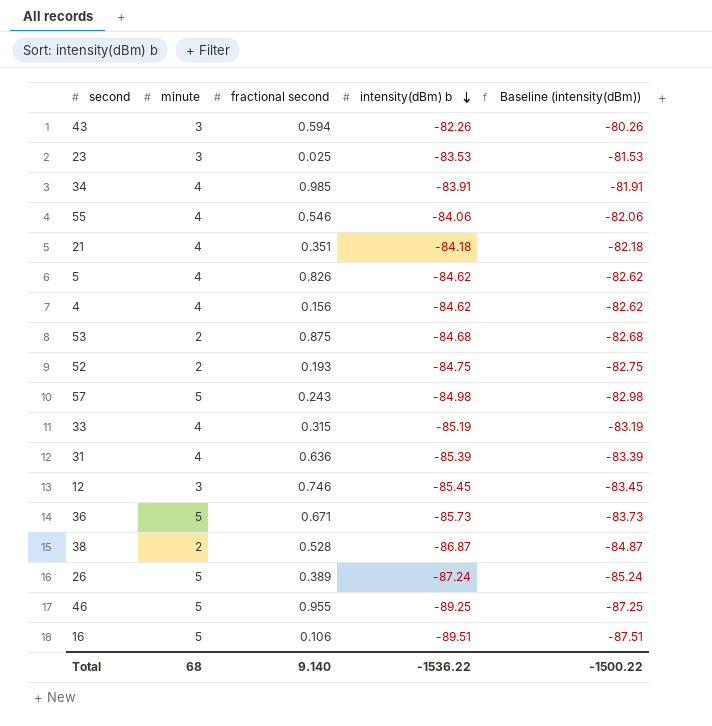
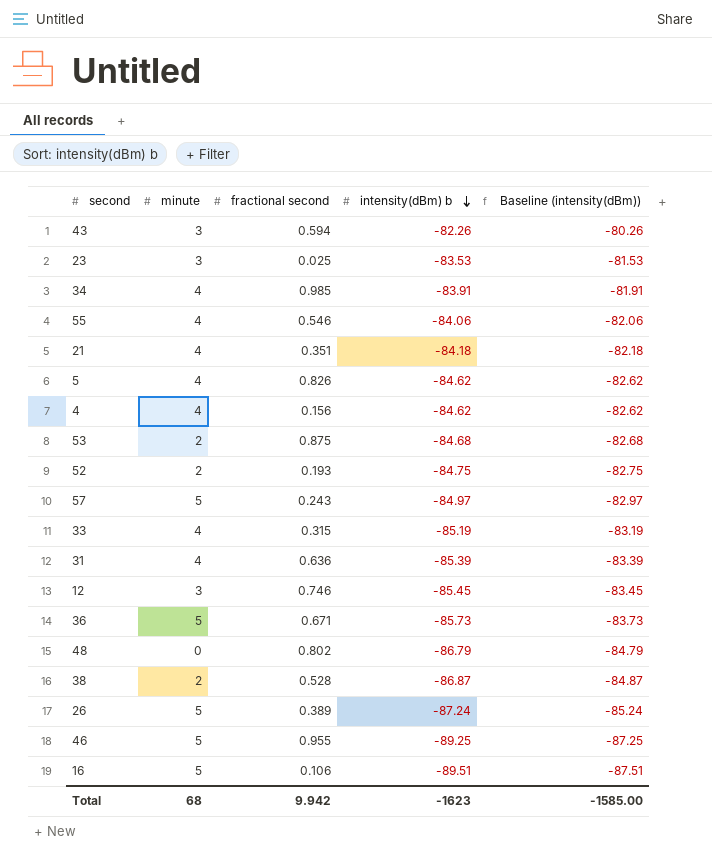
57 | intensity(dBm) b: -84.98 -> -84.97
57 | Baseline (intensity(dBm)): -82.98 -> -82.97
row 48: none -> 0 | 0.802 | -86.79 | -84.79
Total | fractional second: 9.140 -> 9.942
Total | intensity(dBm) b: -1536.22 -> -1623
Total | Baseline (intensity(dBm)): -1500.22 -> -1585.00

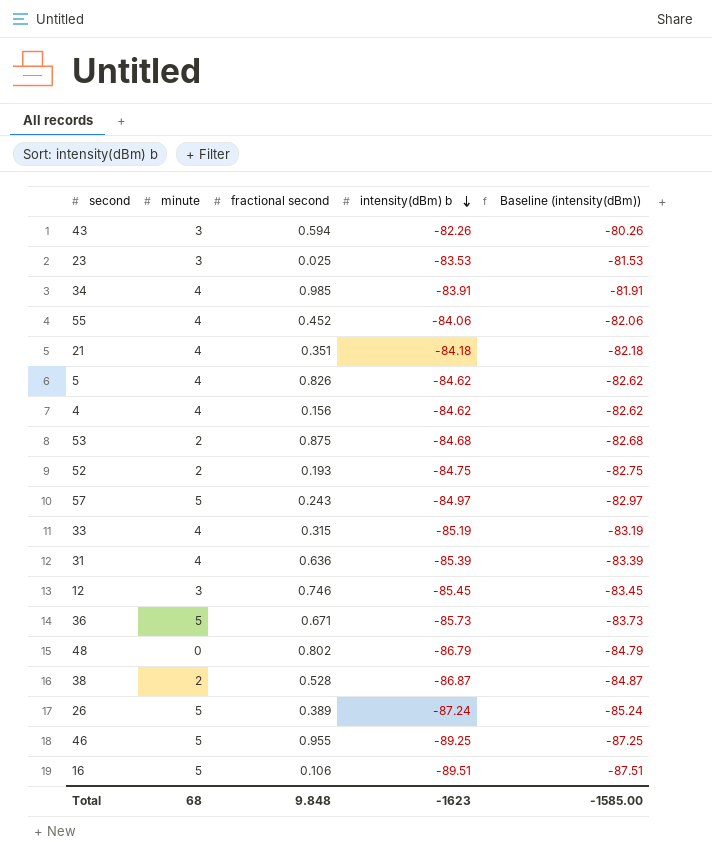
55 | fractional second: 0.546 -> 0.452
Total | fractional second: 9.942 -> 9.848

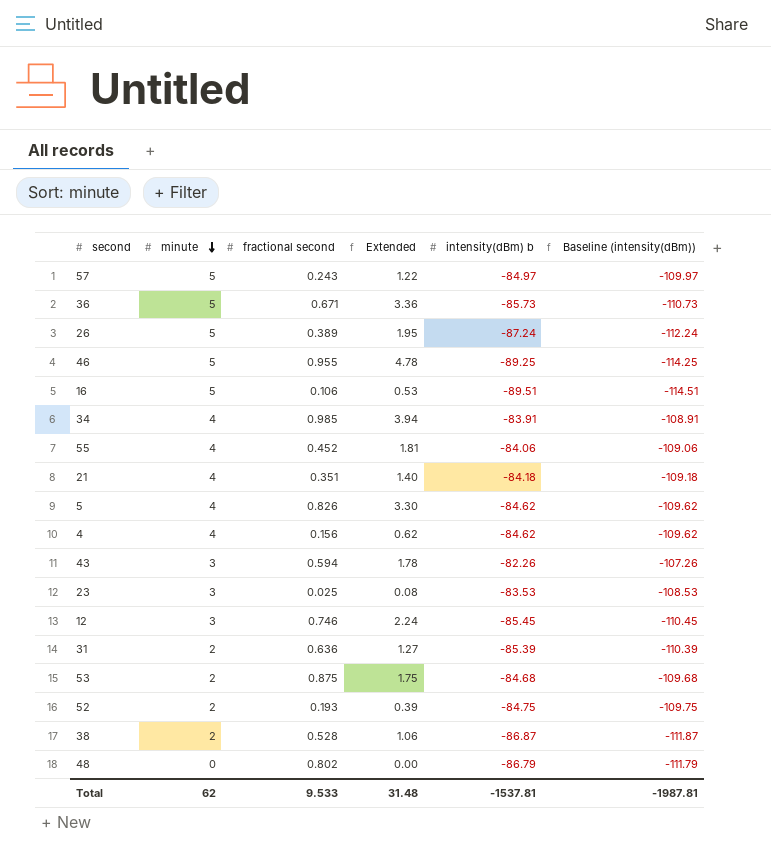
row order: intensity(dBm) b descending -> minute descending
column Extended | formula: none -> [minute] * [fractional second]
column Baseline (intensity(dBm)) | formula: [intensity(dBm) b] + 2 -> [intensity(dBm) b] - 25
row 33: 4 | 0.315 | -85.19 | -83.19 -> none
31 | minute: 4 -> 2
Total | minute: 68 -> 62
Total | fractional second: 9.848 -> 9.533
Total | intensity(dBm) b: -1623 -> -1537.81
Total | Baseline (intensity(dBm)): -1585.00 -> -1987.81

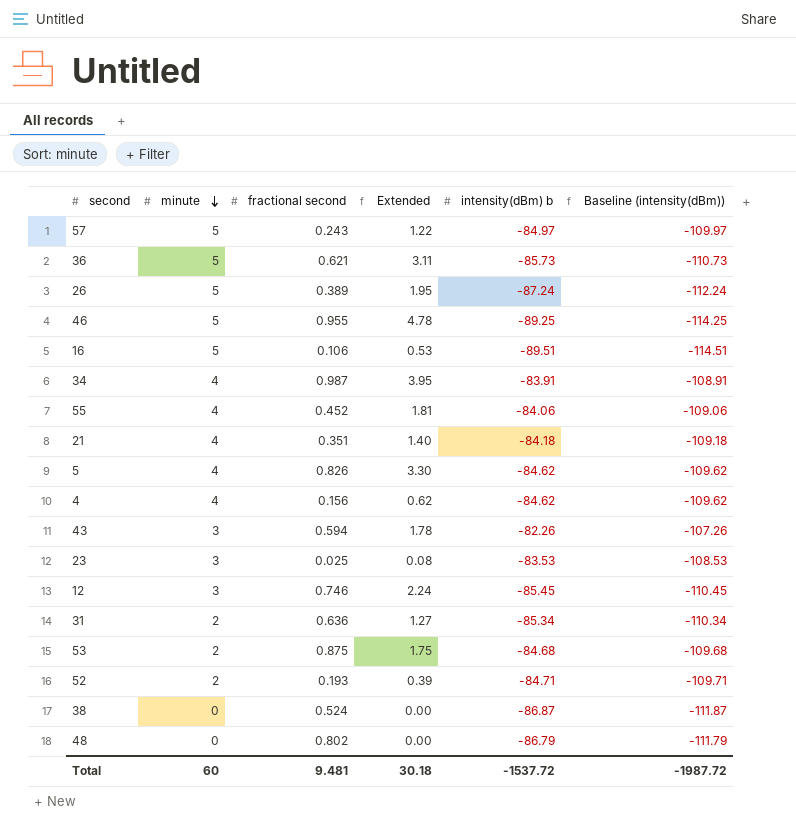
36 | fractional second: 0.671 -> 0.621
36 | Extended: 3.36 -> 3.11
34 | fractional second: 0.985 -> 0.987
34 | Extended: 3.94 -> 3.95
31 | intensity(dBm) b: -85.39 -> -85.34
31 | Baseline (intensity(dBm)): -110.39 -> -110.34
52 | intensity(dBm) b: -84.75 -> -84.71
52 | Baseline (intensity(dBm)): -109.75 -> -109.71
38 | minute: 2 -> 0
38 | fractional second: 0.528 -> 0.524
38 | Extended: 1.06 -> 0.00
Total | minute: 62 -> 60
Total | fractional second: 9.533 -> 9.481
Total | Extended: 31.48 -> 30.18
Total | intensity(dBm) b: -1537.81 -> -1537.72
Total | Baseline (intensity(dBm)): -1987.81 -> -1987.72

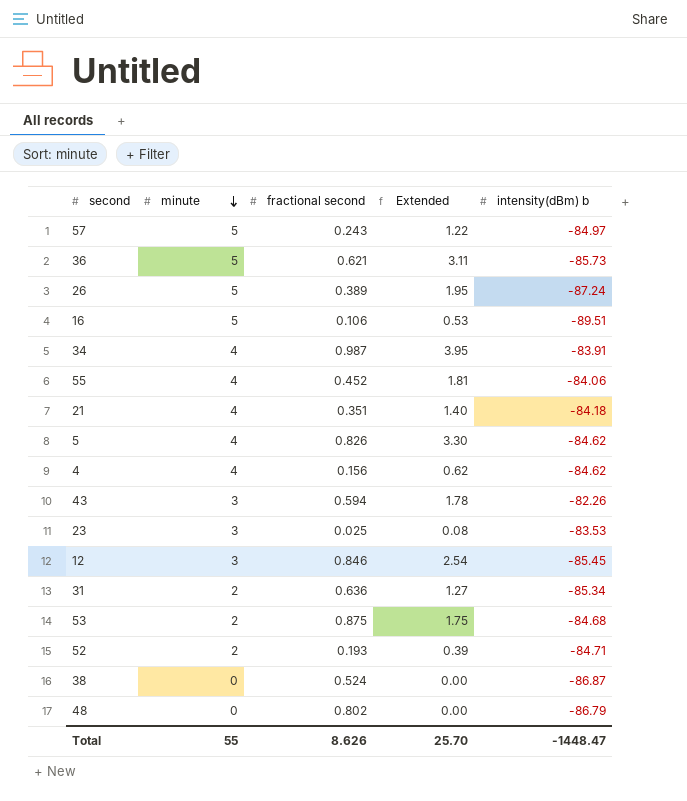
column Baseline (intensity(dBm)) | formula: [intensity(dBm) b] - 25 -> none
row 46: 5 | 0.955 | 4.78 | -89.25 | -114.25 -> none
12 | fractional second: 0.746 -> 0.846
12 | Extended: 2.24 -> 2.54
Total | minute: 60 -> 55
Total | fractional second: 9.481 -> 8.626
Total | Extended: 30.18 -> 25.70
Total | intensity(dBm) b: -1537.72 -> -1448.47

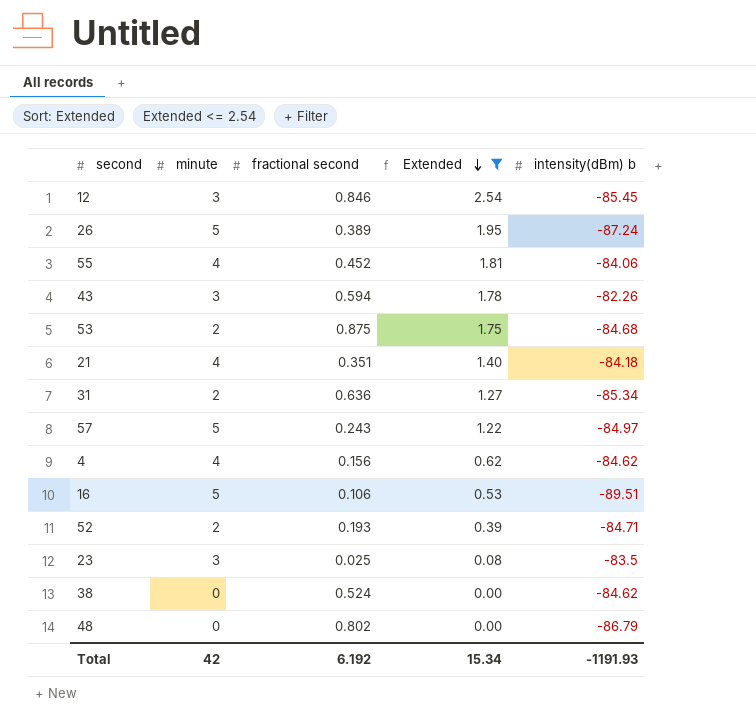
filter: none -> Extended <= 2.54
row order: minute descending -> Extended descending
23 | intensity(dBm) b: -83.53 -> -83.5
38 | intensity(dBm) b: -86.87 -> -84.62
Total | minute: 55 -> 42
Total | fractional second: 8.626 -> 6.192
Total | Extended: 25.70 -> 15.34
Total | intensity(dBm) b: -1448.47 -> -1191.93

